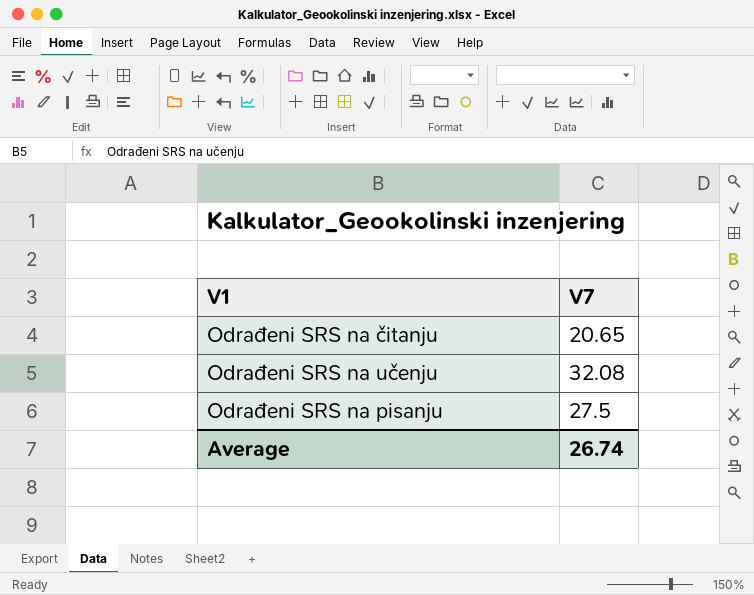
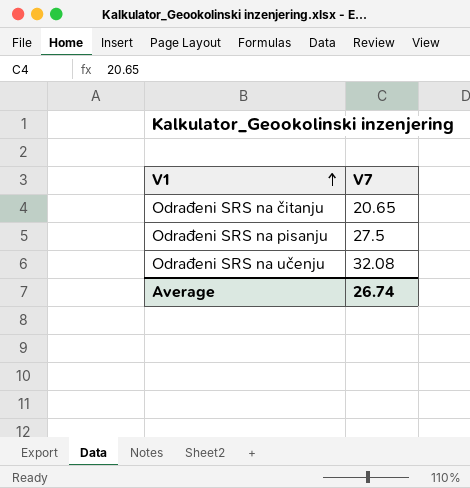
row order: none -> V1 ascending

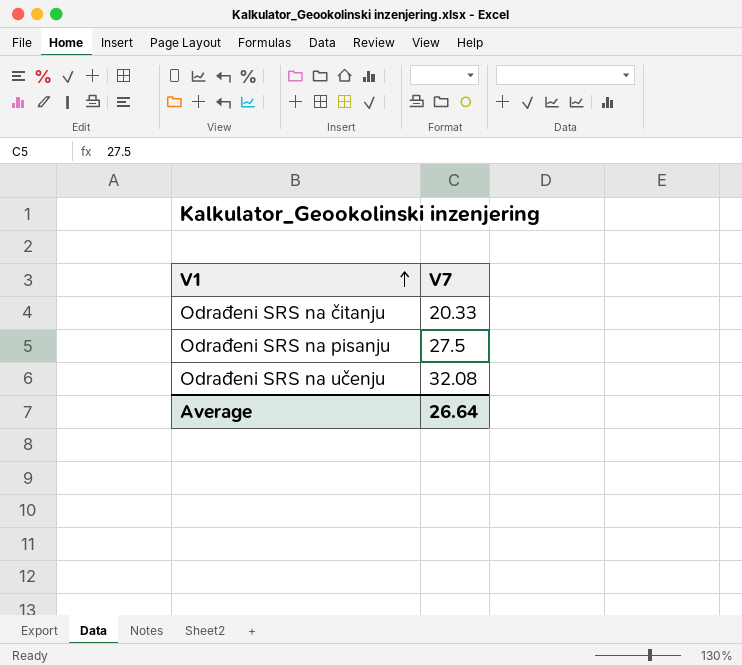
Odrađeni SRS na čitanju | V7: 20.65 -> 20.33
Average | V7: 26.74 -> 26.64

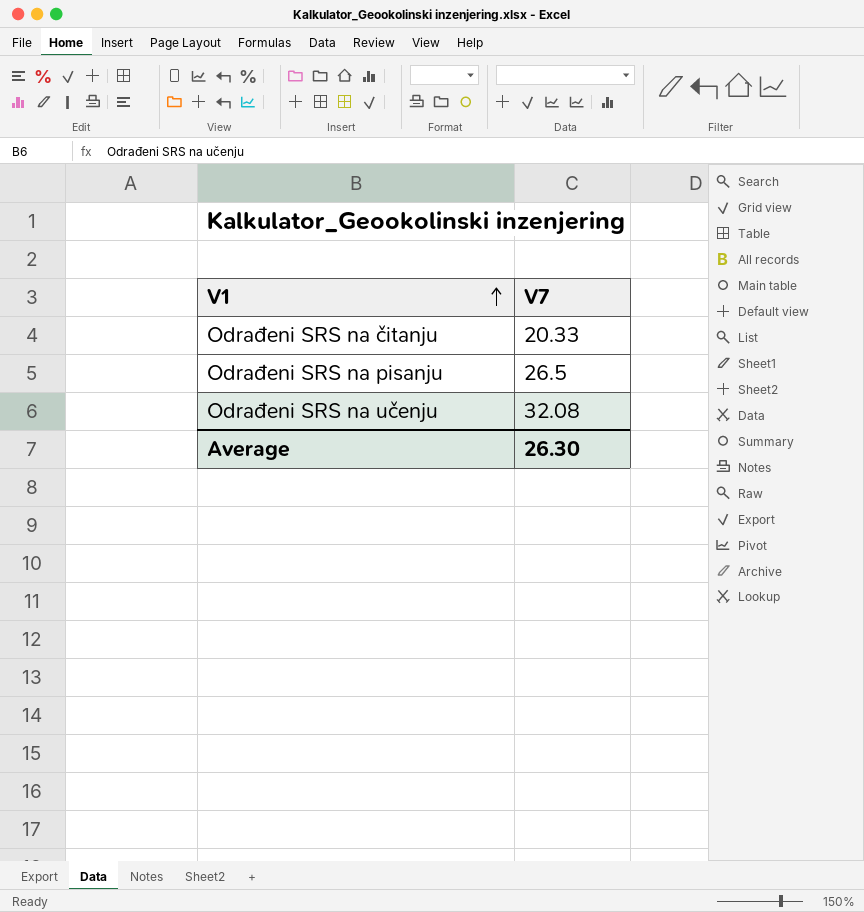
Odrađeni SRS na pisanju | V7: 27.5 -> 26.5
Average | V7: 26.64 -> 26.30

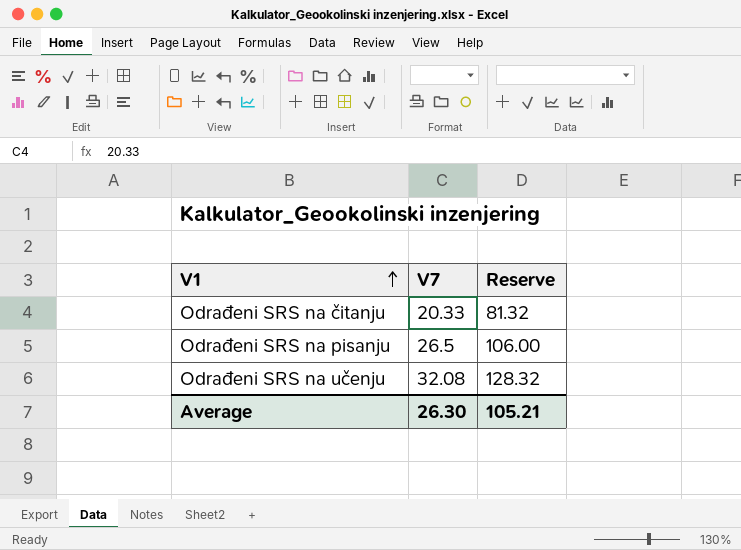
column Reserve | formula: none -> [V7] * 4

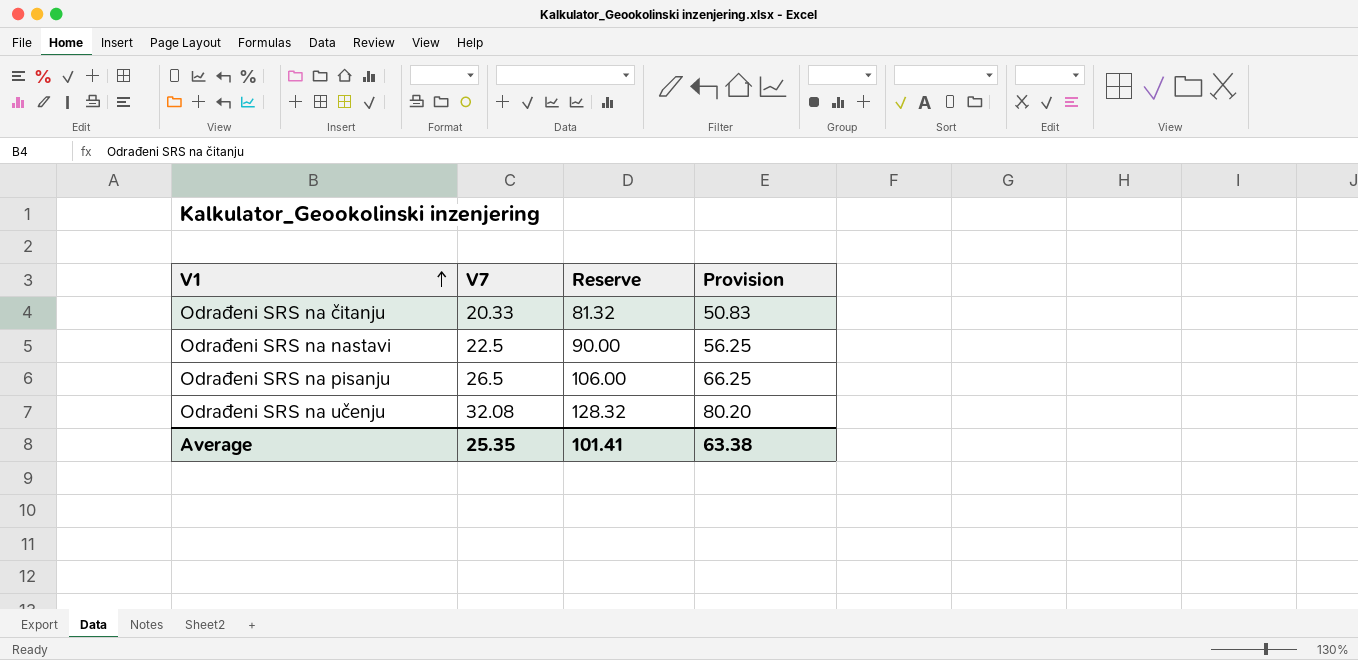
column Provision | formula: none -> [V7] * 2.5
row Odrađeni SRS na nastavi: none -> 22.5 | 90.00 | 56.25
Average | V7: 26.30 -> 25.35
Average | Reserve: 105.21 -> 101.41

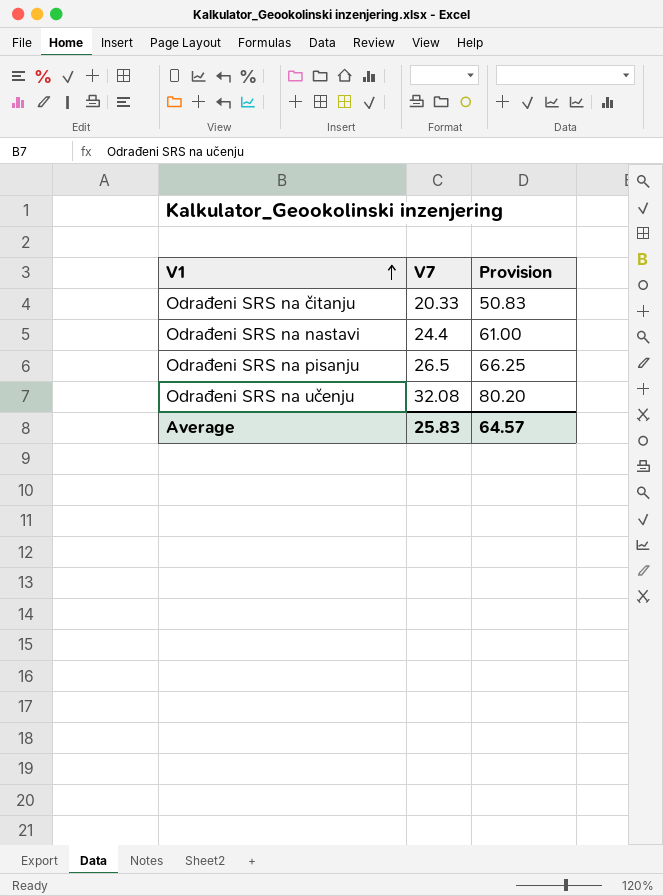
column Reserve | formula: [V7] * 4 -> none
Odrađeni SRS na nastavi | V7: 22.5 -> 24.4
Odrađeni SRS na nastavi | Provision: 56.25 -> 61.00
Average | V7: 25.35 -> 25.83
Average | Provision: 63.38 -> 64.57

